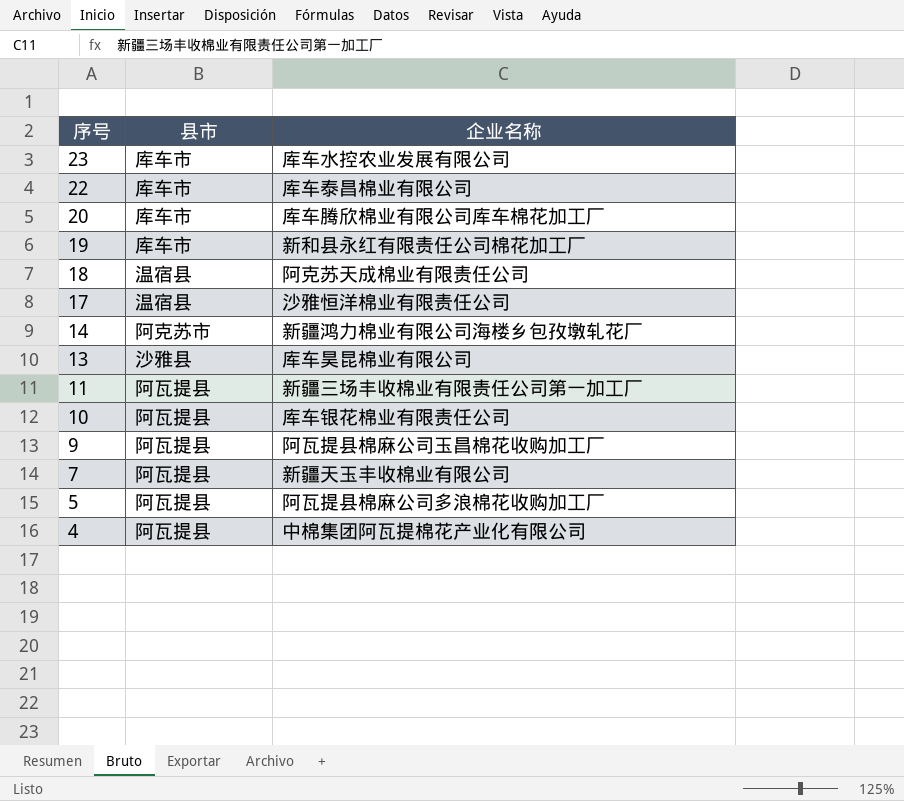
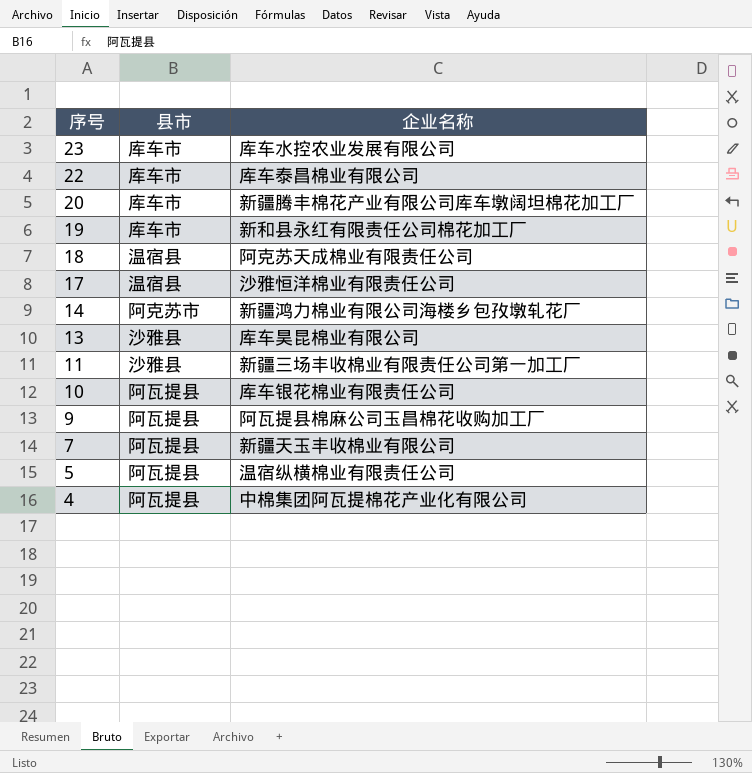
20 | 企业名称: 库车腾欣棉业有限公司库车棉花加工厂 -> 新疆腾丰棉花产业有限公司库车墩阔坦棉花加工厂
11 | 县市: 阿瓦提县 -> 沙雅县
5 | 企业名称: 阿瓦提县棉麻公司多浪棉花收购加工厂 -> 温宿纵横棉业有限责任公司

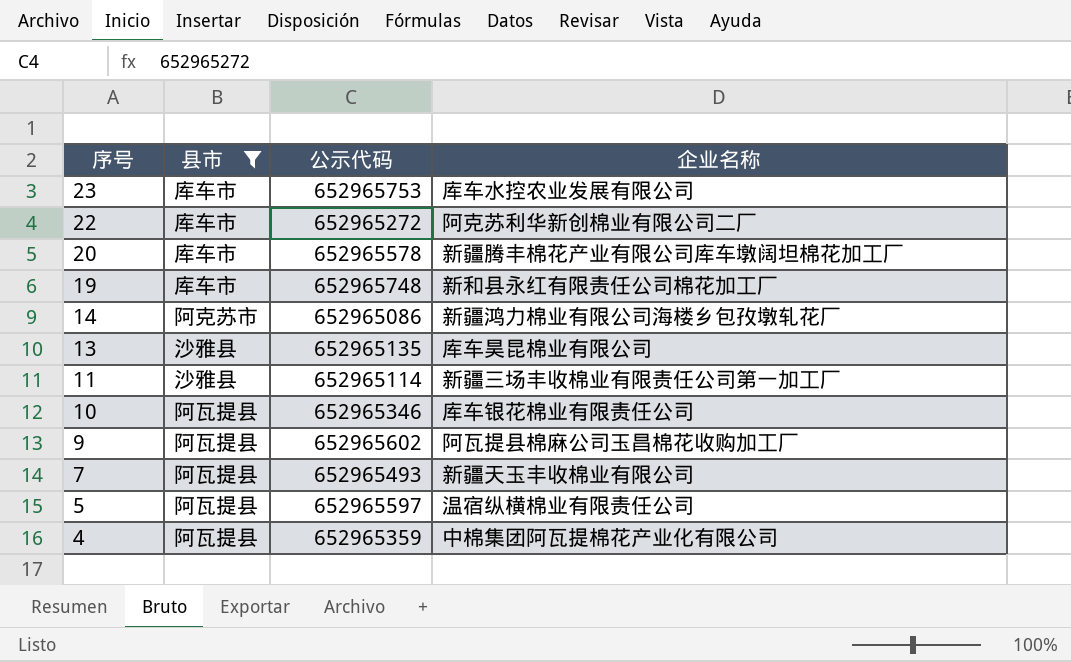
filter: none -> 县市 != 温宿县
column 公示代码 | position: none -> 3
22 | 企业名称: 库车泰昌棉业有限公司 -> 阿克苏利华新创棉业有限公司二厂

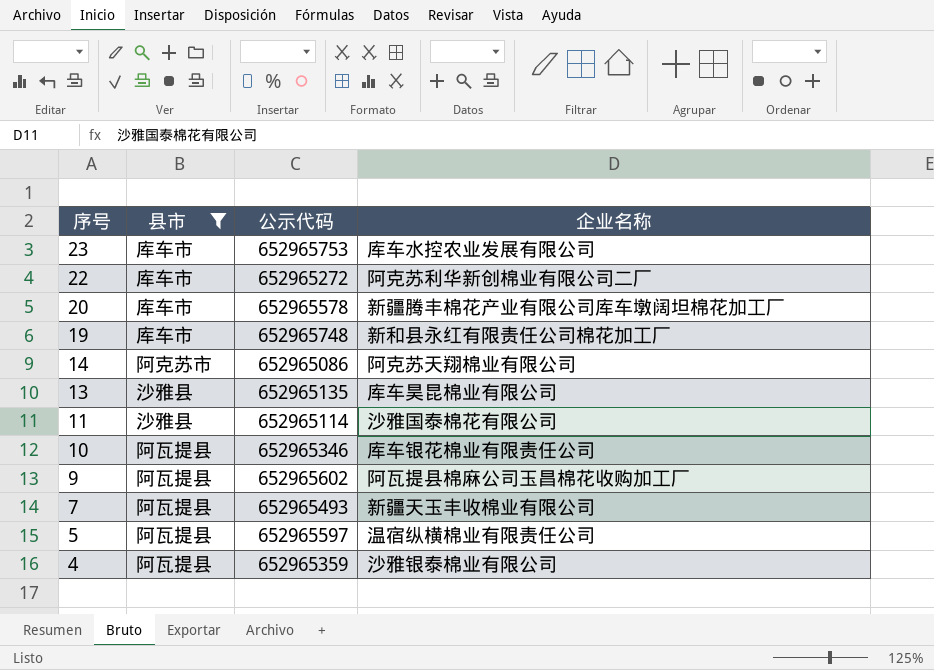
14 | 企业名称: 新疆鸿力棉业有限公司海楼乡包孜墩轧花厂 -> 阿克苏天翔棉业有限公司
11 | 企业名称: 新疆三场丰收棉业有限责任公司第一加工厂 -> 沙雅国泰棉花有限公司
4 | 企业名称: 中棉集团阿瓦提棉花产业化有限公司 -> 沙雅银泰棉业有限公司

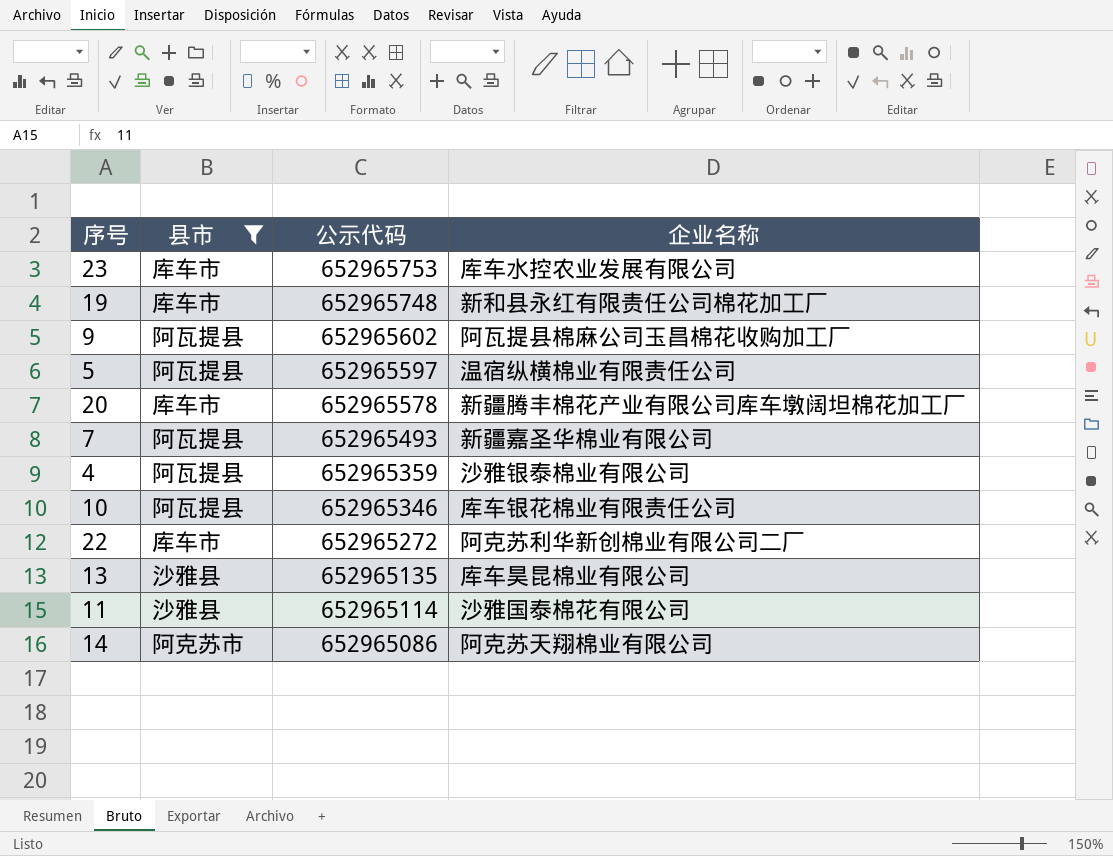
row order: 序号 descending -> 公示代码 descending
7 | 企业名称: 新疆天玉丰收棉业有限公司 -> 新疆嘉圣华棉业有限公司

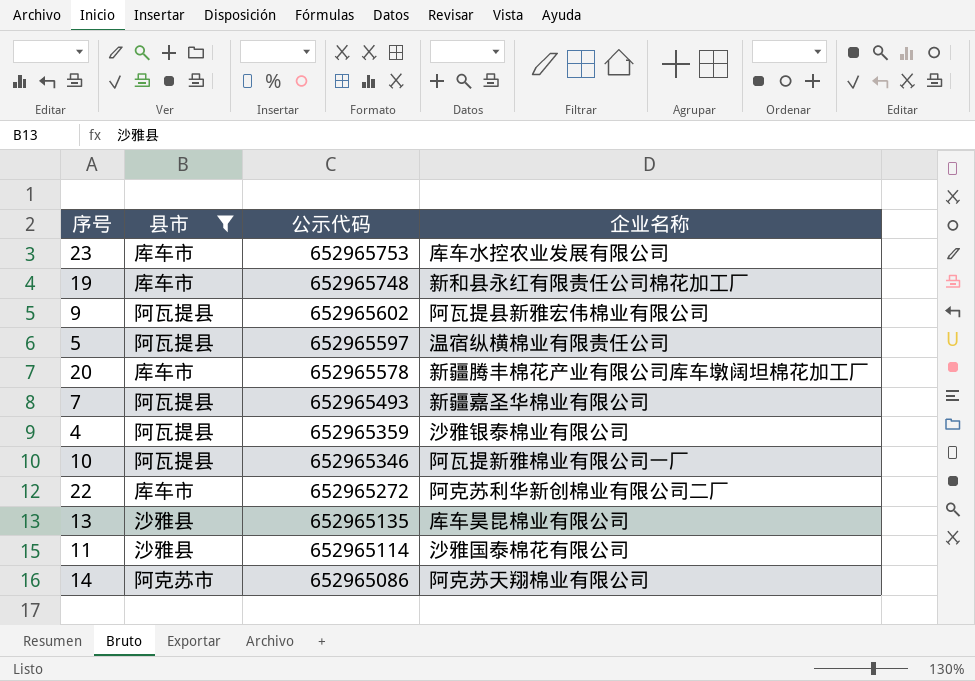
9 | 企业名称: 阿瓦提县棉麻公司玉昌棉花收购加工厂 -> 阿瓦提县新雅宏伟棉业有限公司
10 | 企业名称: 库车银花棉业有限责任公司 -> 阿瓦提新雅棉业有限公司一厂

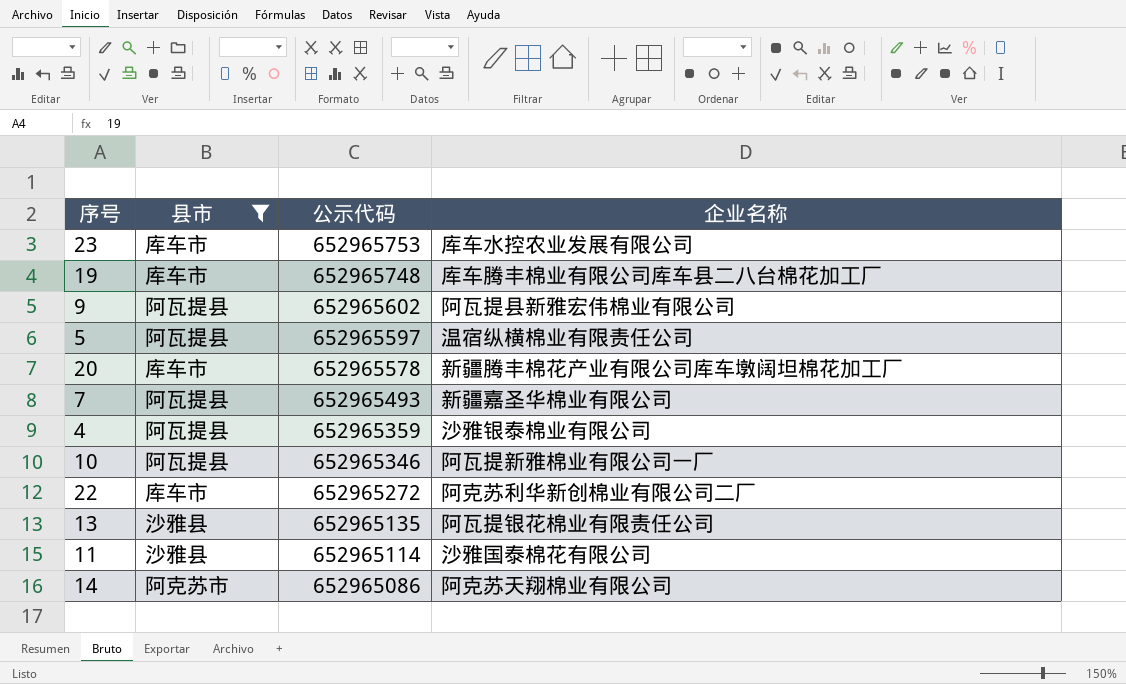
19 | 企业名称: 新和县永红有限责任公司棉花加工厂 -> 库车腾丰棉业有限公司库车县二八台棉花加工厂
13 | 企业名称: 库车昊昆棉业有限公司 -> 阿瓦提银花棉业有限责任公司

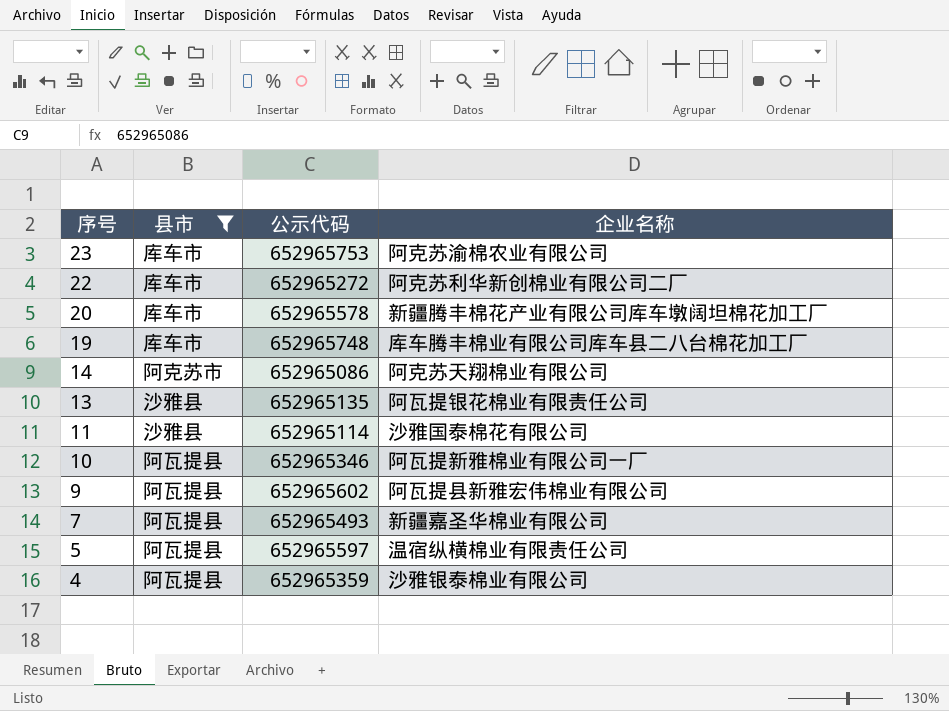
row order: 公示代码 descending -> 序号 descending
23 | 企业名称: 库车水控农业发展有限公司 -> 阿克苏渝棉农业有限公司

